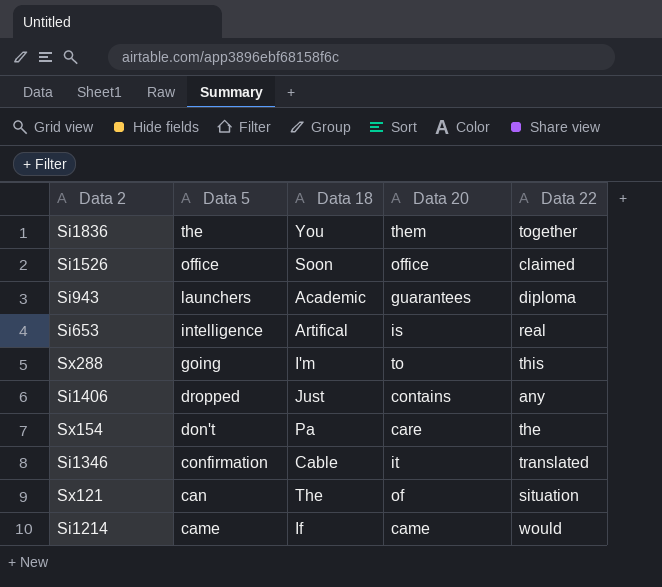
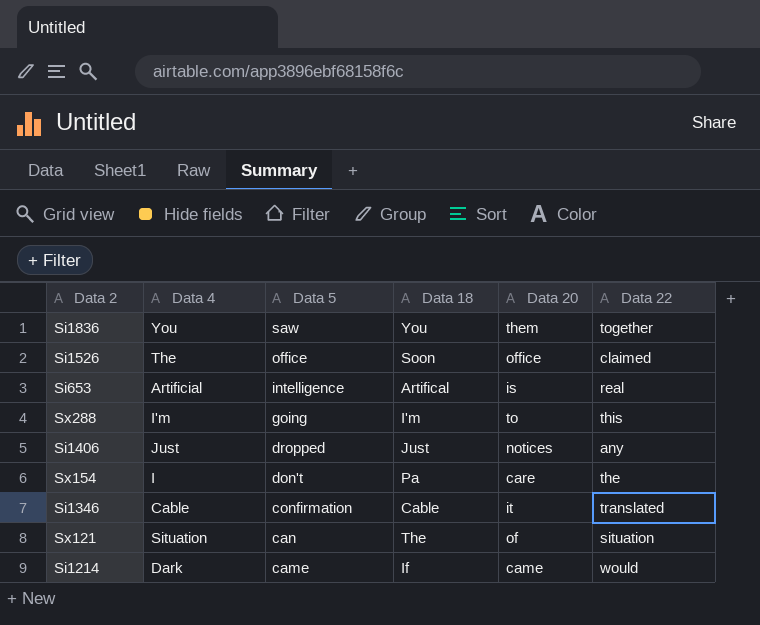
column Data 4 | position: none -> 2
row Si943: launchers | Academic | guarantees | diploma -> none
Si1836 | Data 5: the -> saw
Si1406 | Data 20: contains -> notices

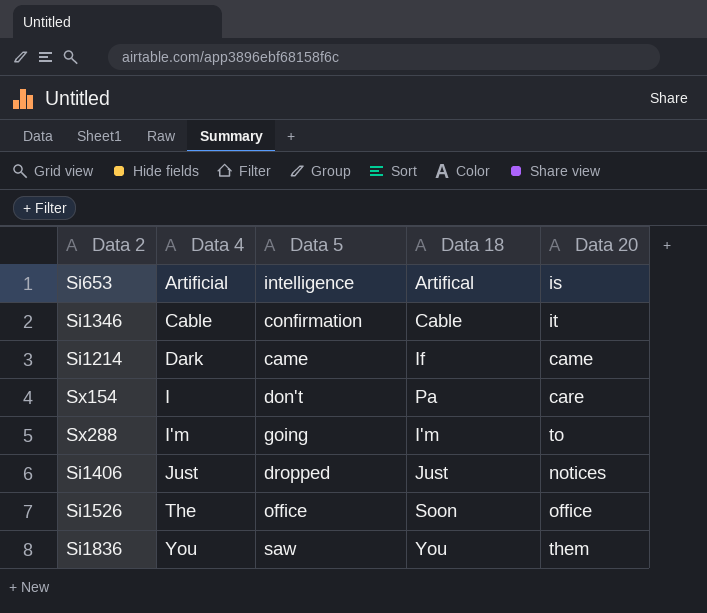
row order: Data 5 descending -> Data 4 ascending
column Data 22 | position: 6 -> none
row Sx121: Situation | can | The | of | situation -> none

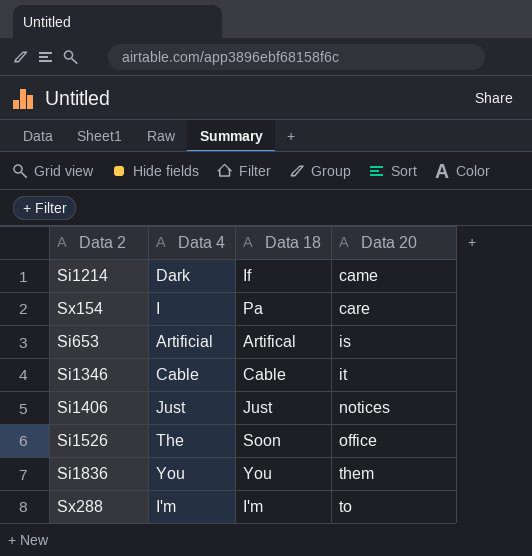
row order: Data 4 ascending -> Data 20 ascending
column Data 5 | position: 3 -> none

